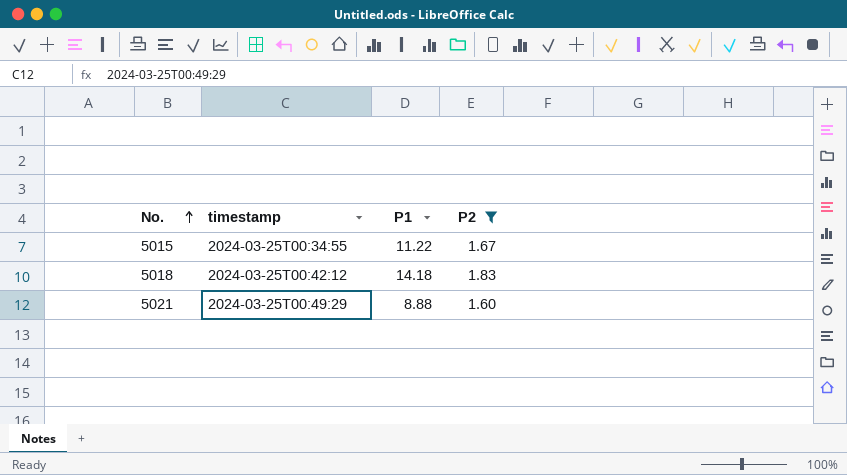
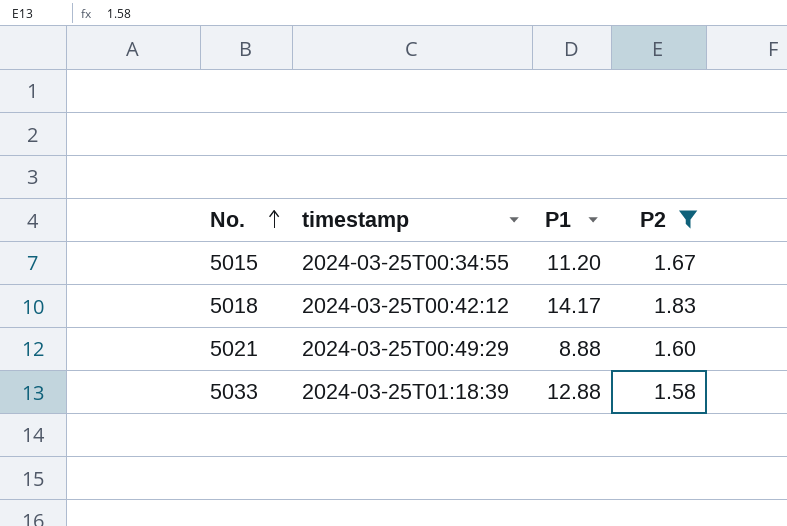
5015 | P1: 11.22 -> 11.20
5018 | P1: 14.18 -> 14.17
row 5033: none -> 2024-03-25T01:18:39 | 12.88 | 1.58

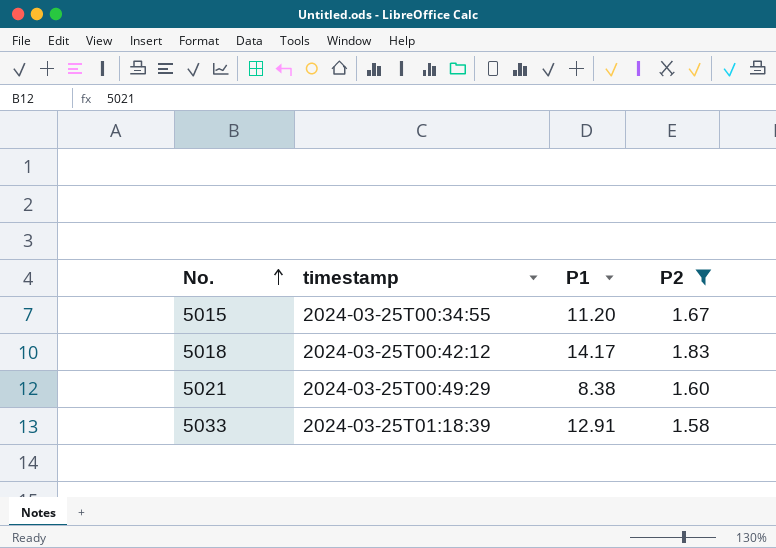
5021 | P1: 8.88 -> 8.38
5033 | P1: 12.88 -> 12.91

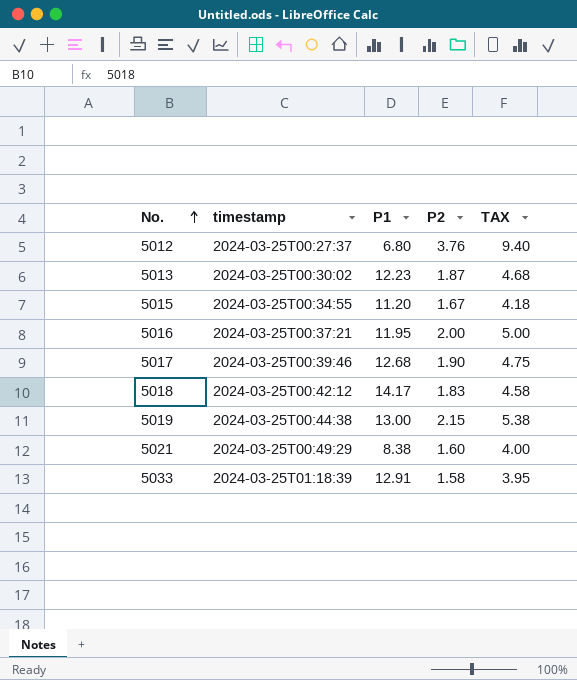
filter: P2 <= 1.83 -> none
column TAX | formula: none -> [P2] * 2.5

